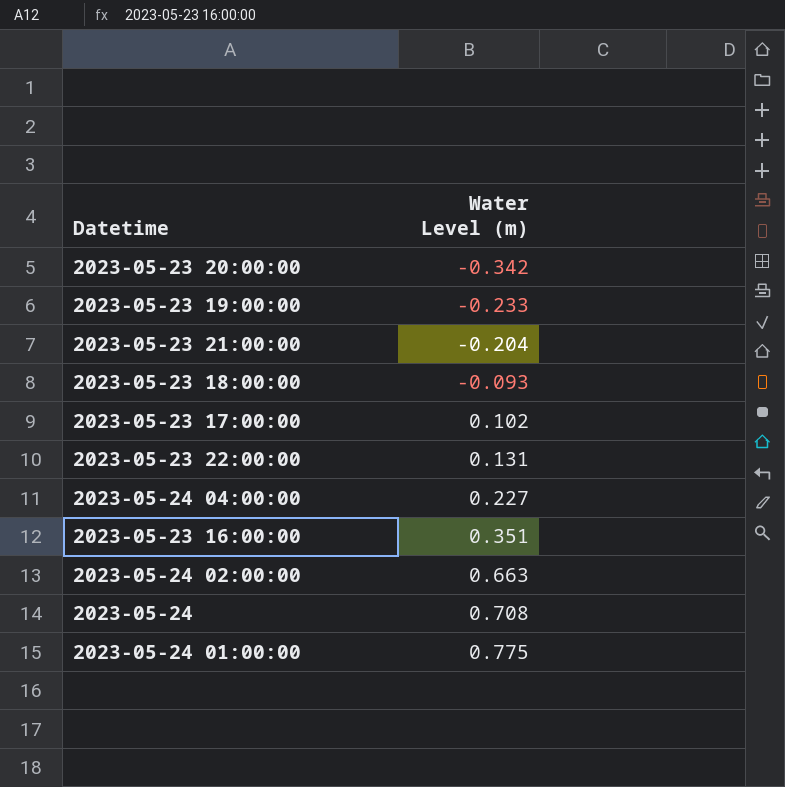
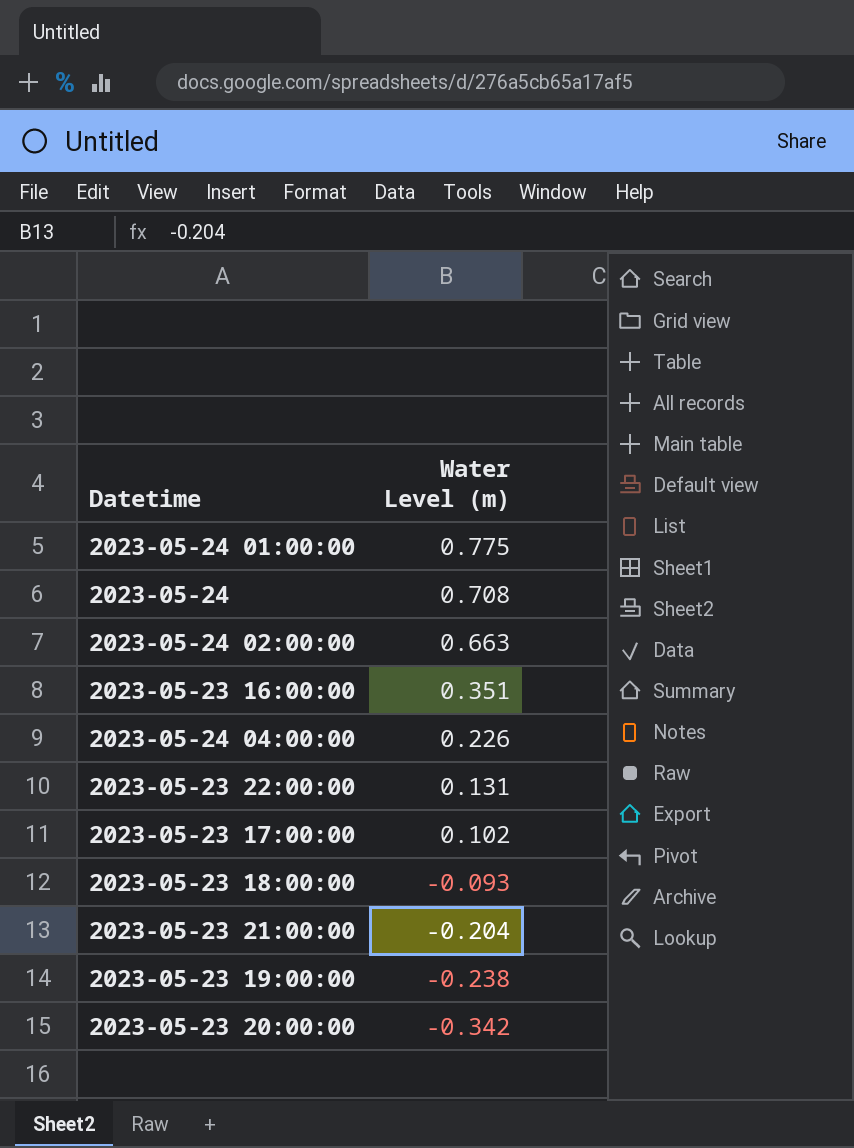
row order: Water Level (m) ascending -> Water Level (m) descending
2023-05-24 04:00:00 | Water Level (m): 0.227 -> 0.226
2023-05-23 19:00:00 | Water Level (m): -0.233 -> -0.238

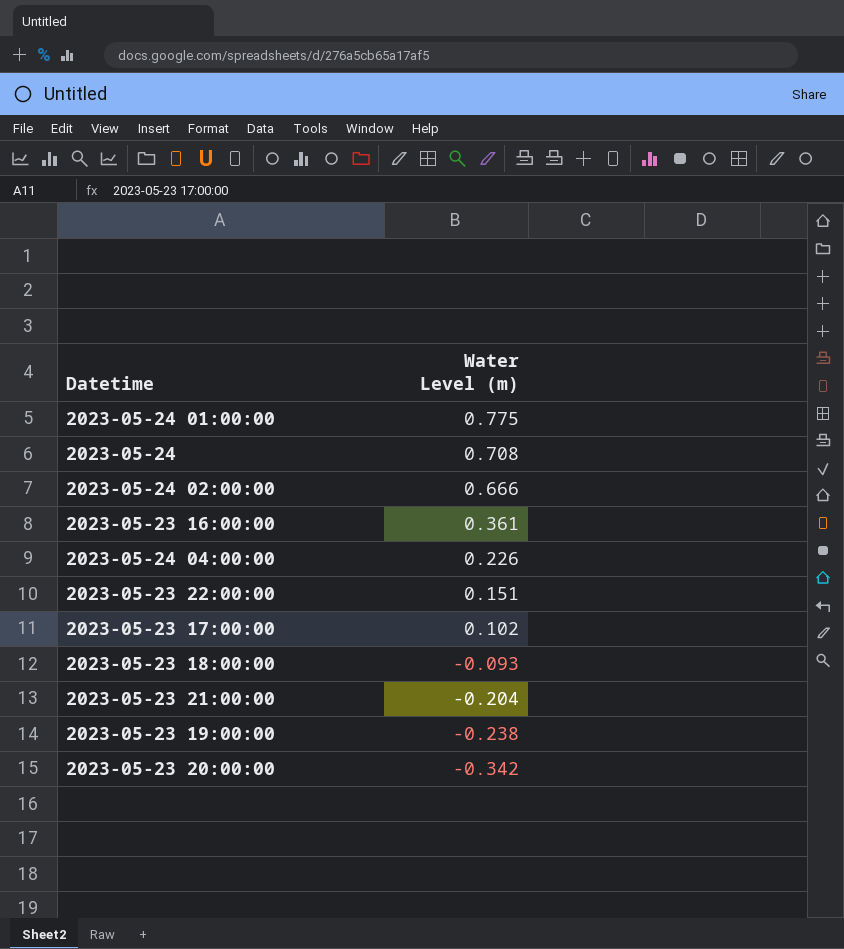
2023-05-24 02:00:00 | Water Level (m): 0.663 -> 0.666
2023-05-23 16:00:00 | Water Level (m): 0.351 -> 0.361
2023-05-23 22:00:00 | Water Level (m): 0.131 -> 0.151

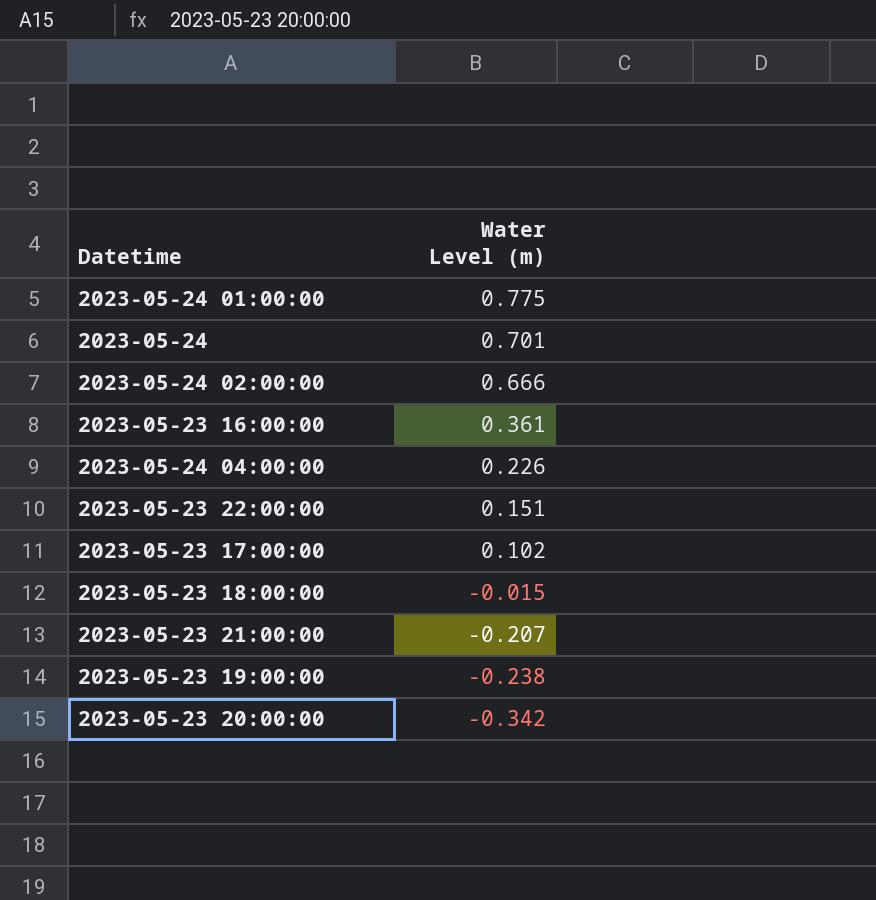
2023-05-24 | Water Level (m): 0.708 -> 0.701
2023-05-23 18:00:00 | Water Level (m): -0.093 -> -0.015
2023-05-23 21:00:00 | Water Level (m): -0.204 -> -0.207

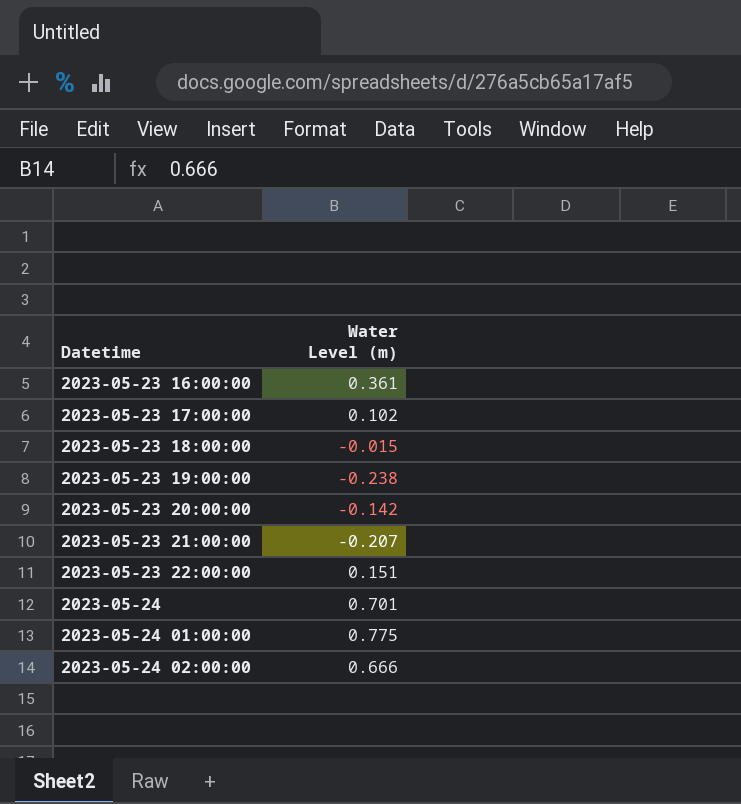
row order: Water Level (m) descending -> Datetime ascending
row 2023-05-24 04:00:00: 0.226 -> none
2023-05-23 20:00:00 | Water Level (m): -0.342 -> -0.142

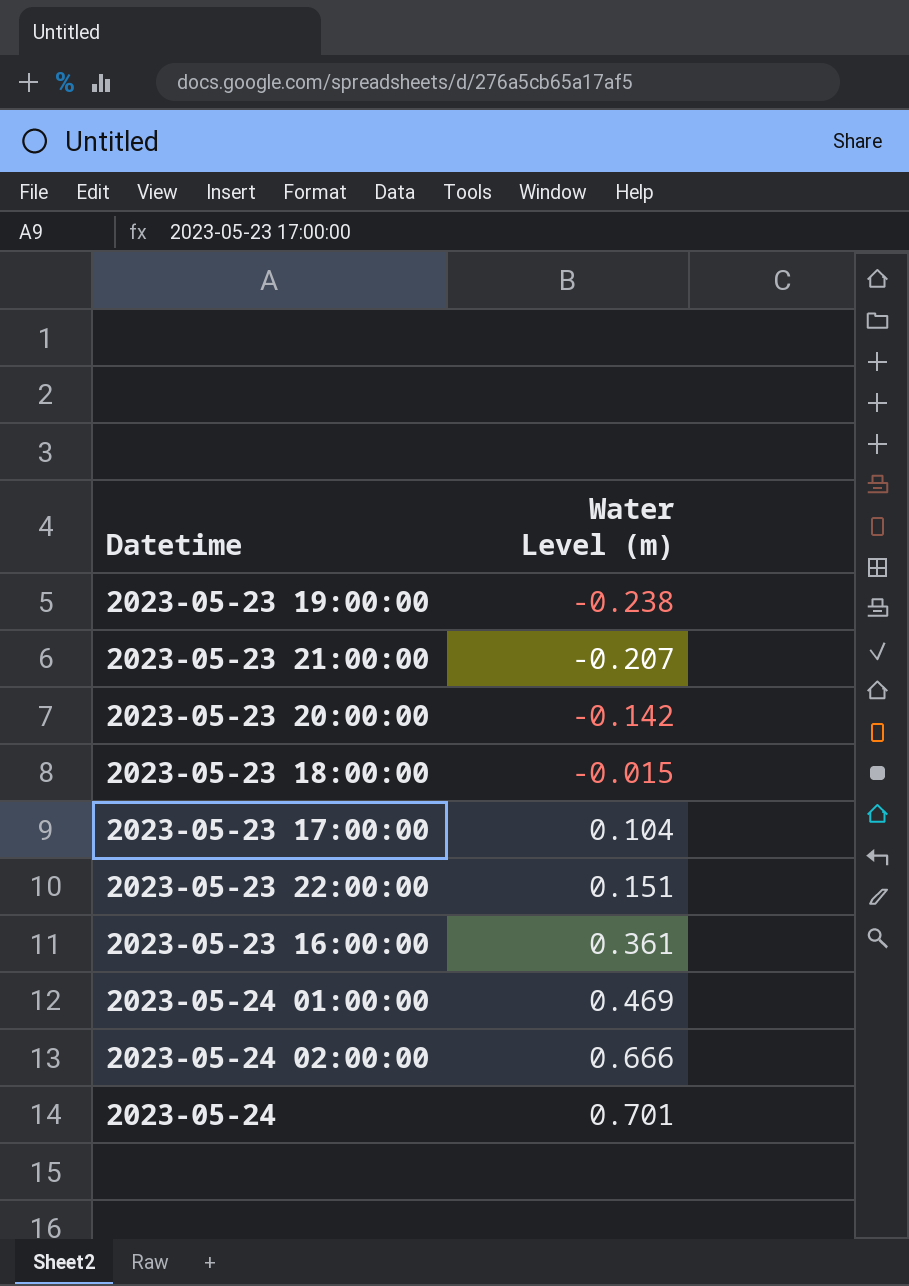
row order: Datetime ascending -> Water Level (m) ascending
2023-05-23 17:00:00 | Water Level (m): 0.102 -> 0.104
2023-05-24 01:00:00 | Water Level (m): 0.775 -> 0.469

